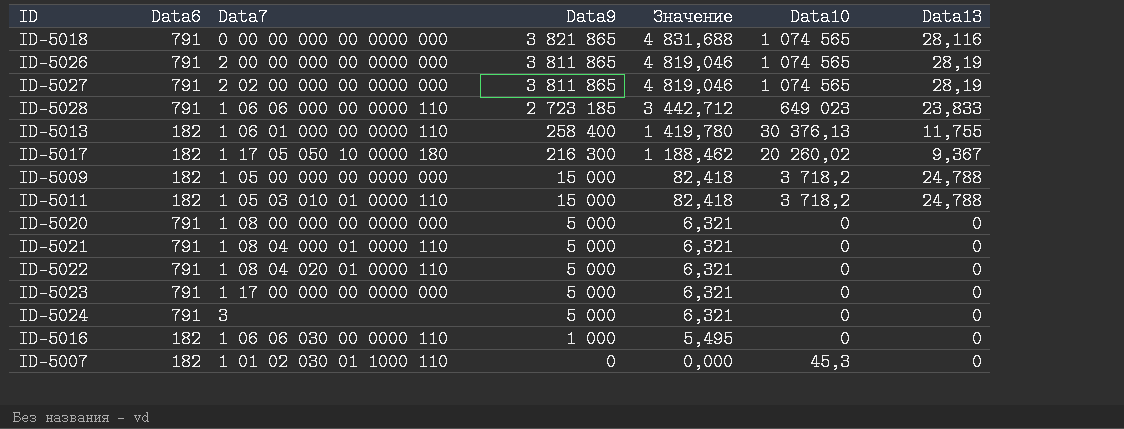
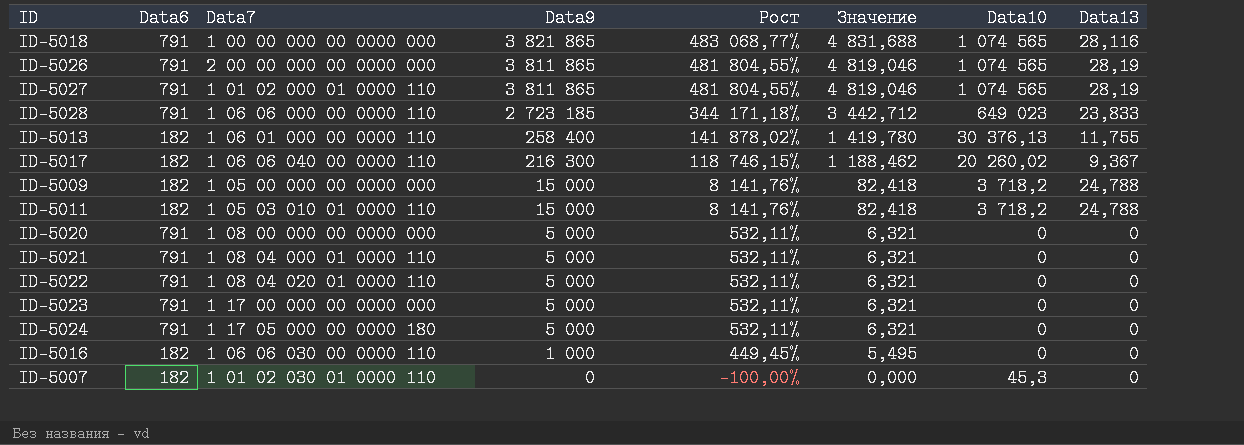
column Рост | formula: none -> ([Data9] - [Data6]) / [Data6]
ID-5018 | Data7: 0 00 00 000 00 0000 000 -> 1 00 00 000 00 0000 000
ID-5027 | Data7: 2 02 00 000 00 0000 000 -> 1 01 02 000 01 0000 110
ID-5017 | Data7: 1 17 05 050 10 0000 180 -> 1 06 06 040 00 0000 110
ID-5024 | Data7: 3 -> 1 17 05 000 00 0000 180
ID-5007 | Data7: 1 01 02 030 01 1000 110 -> 1 01 02 030 01 0000 110

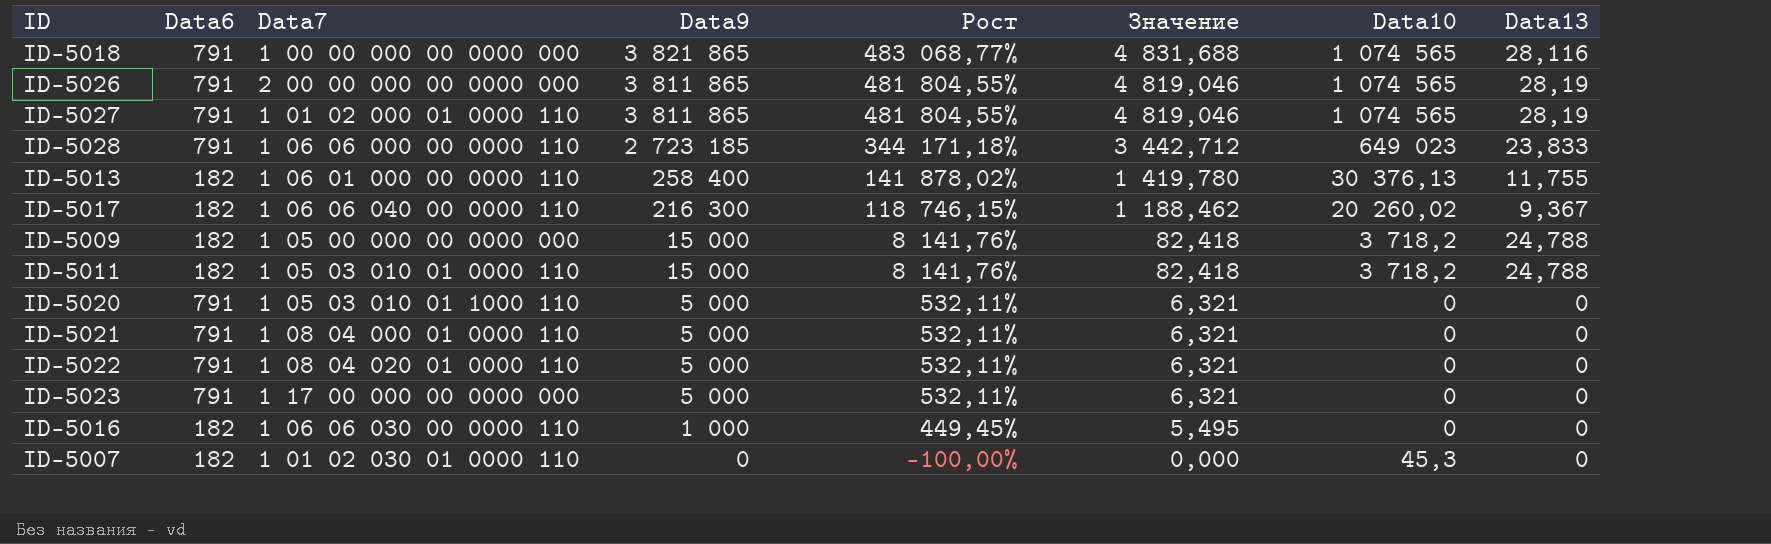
row ID-5024: 791 | 1 17 05 000 00 0000 180 | 5 000 | 532,11% | 6,321 | 0 | 0 -> none
ID-5020 | Data7: 1 08 00 000 00 0000 000 -> 1 05 03 010 01 1000 110

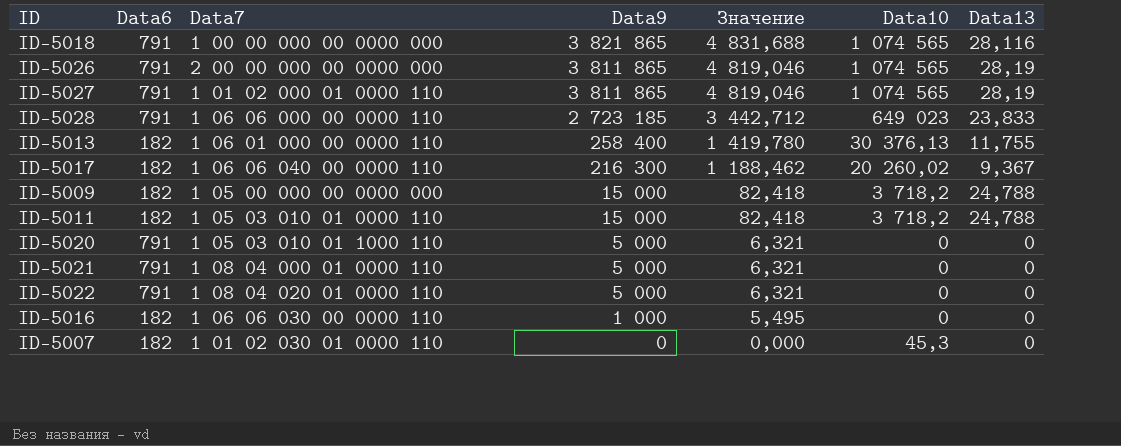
column Рост | formula: ([Data9] - [Data6]) / [Data6] -> none
row ID-5023: 791 | 1 17 00 000 00 0000 000 | 5 000 | 532,11% | 6,321 | 0 | 0 -> none

